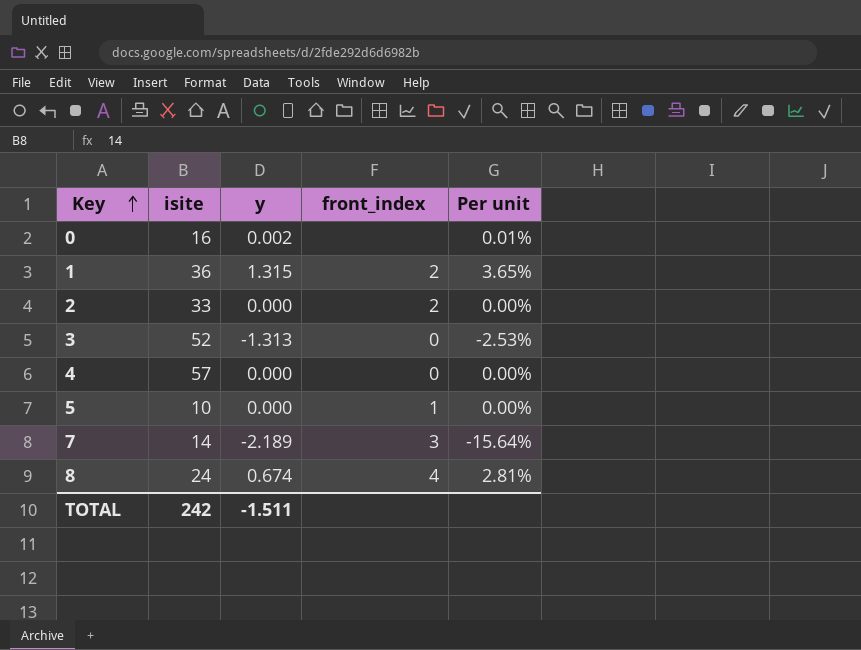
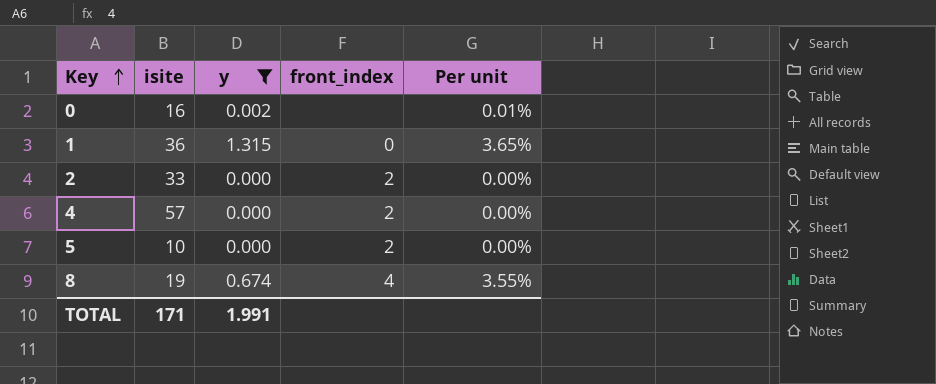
filter: none -> y >= 0.000
1 | front_index: 2 -> 0
4 | front_index: 0 -> 2
5 | front_index: 1 -> 2
8 | isite: 24 -> 19
8 | Per unit: 2.81% -> 3.55%
TOTAL | isite: 242 -> 171
TOTAL | y: -1.511 -> 1.991

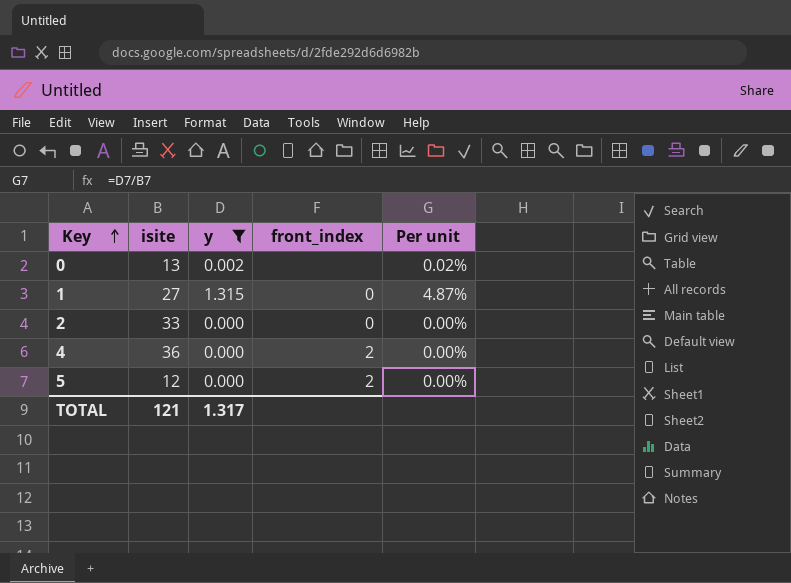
row 8: 19 | 0.674 | 4 | 3.55% -> none
0 | isite: 16 -> 13
0 | Per unit: 0.01% -> 0.02%
1 | isite: 36 -> 27
1 | Per unit: 3.65% -> 4.87%
2 | front_index: 2 -> 0
4 | isite: 57 -> 36
5 | isite: 10 -> 12
TOTAL | isite: 171 -> 121
TOTAL | y: 1.991 -> 1.317

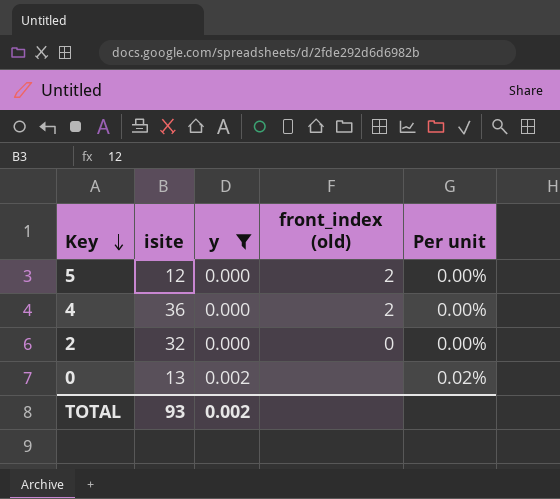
row order: Key ascending -> Key descending
column name: front_index -> front_index (old)
row 1: 27 | 1.315 | 0 | 4.87% -> none
2 | isite: 33 -> 32
TOTAL | isite: 121 -> 93
TOTAL | y: 1.317 -> 0.002

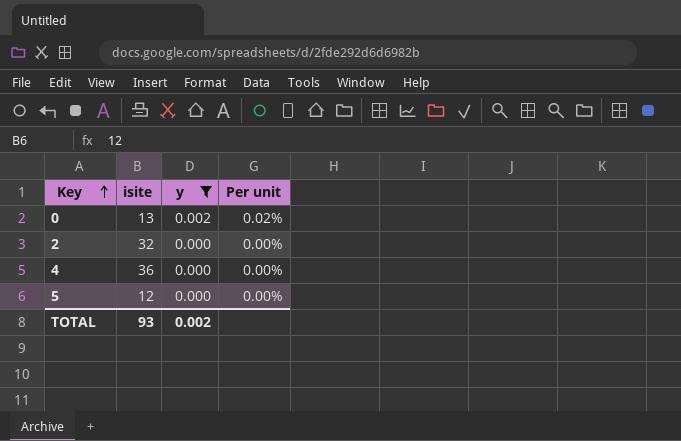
row order: Key descending -> Key ascending
column front_index (old) | position: 4 -> none

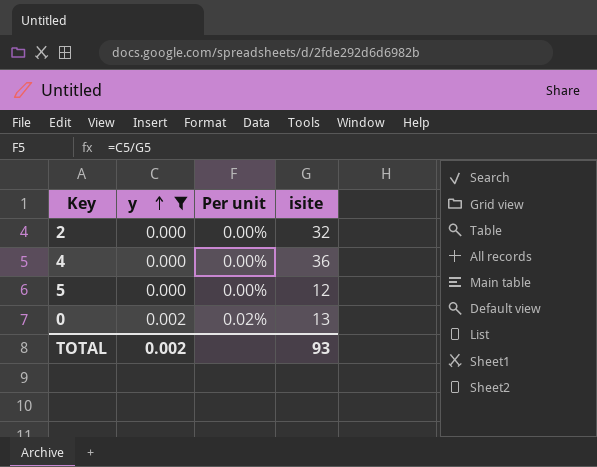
row order: Key ascending -> y ascending
column isite | position: 2 -> 4

